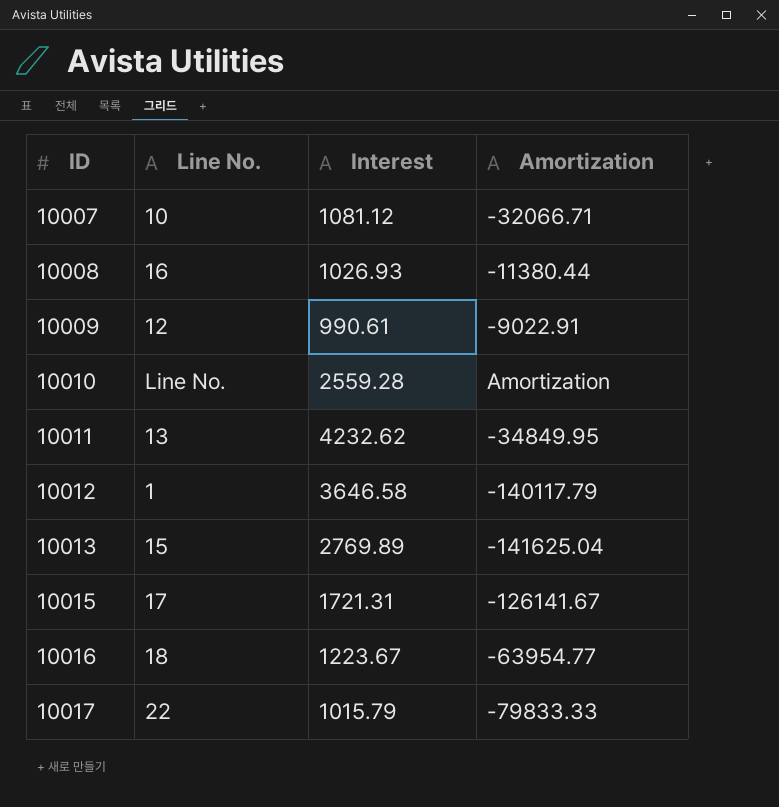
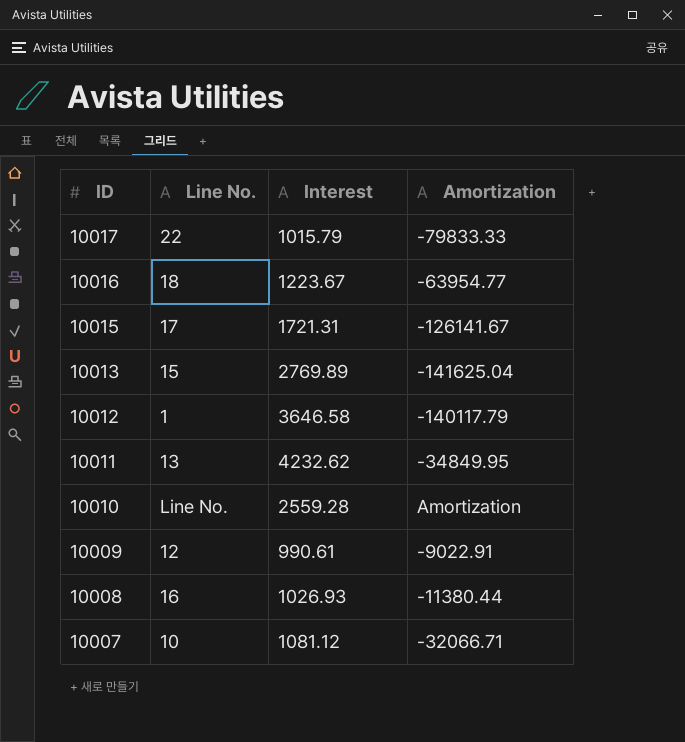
row order: ID ascending -> ID descending

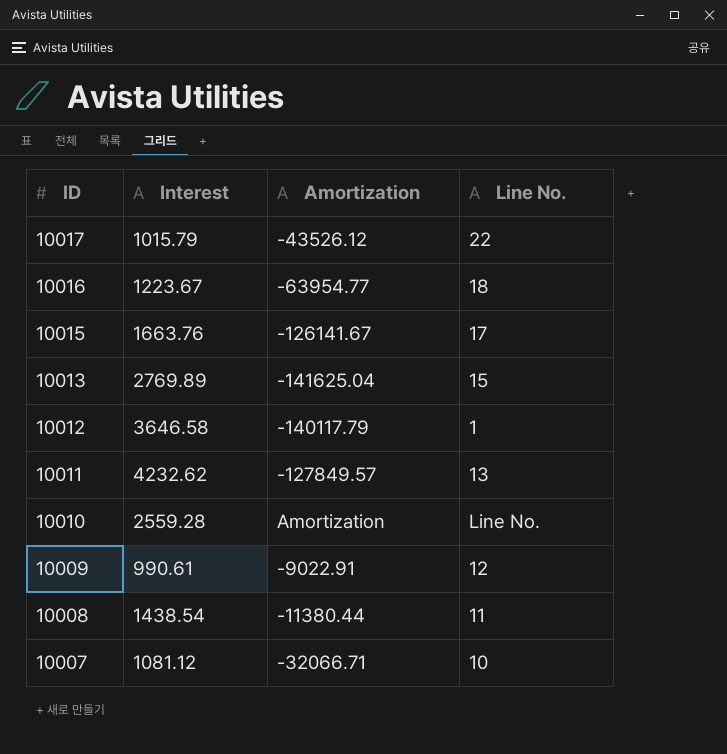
column Line No. | position: 2 -> 4
10017 | Amortization: -79833.33 -> -43526.12
10015 | Interest: 1721.31 -> 1663.76
10011 | Amortization: -34849.95 -> -127849.57
10008 | Interest: 1026.93 -> 1438.54
10008 | Line No.: 16 -> 11

